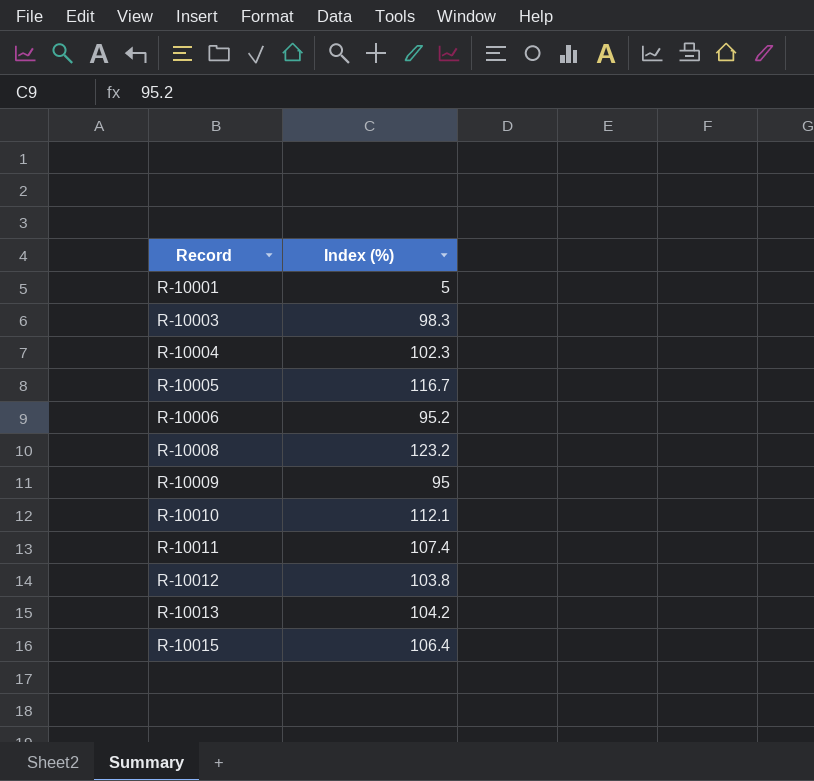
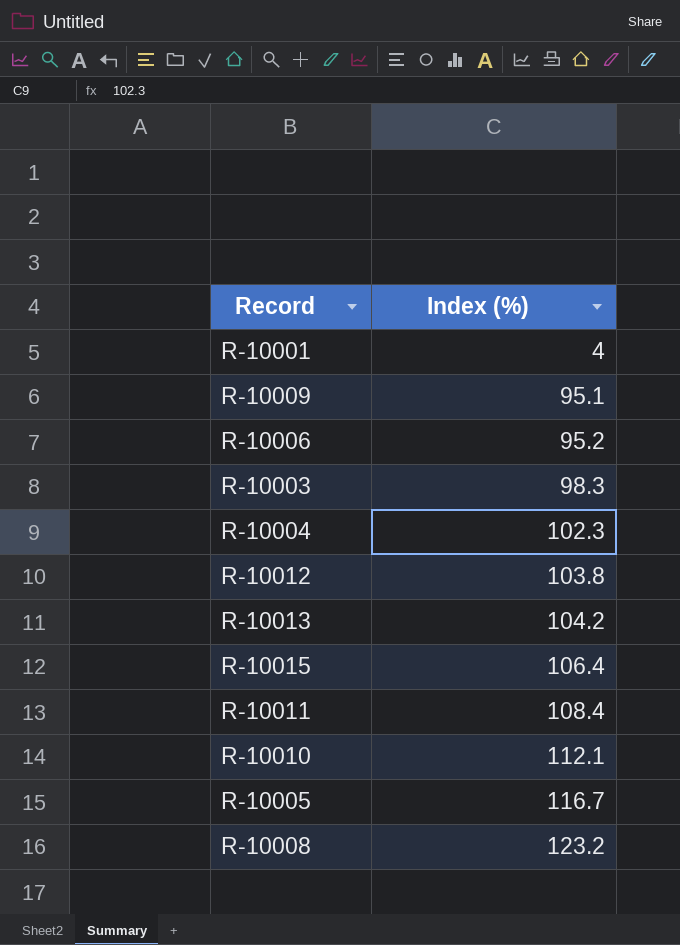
row order: Record ascending -> Index (%) ascending
R-10001 | Index (%): 5 -> 4
R-10009 | Index (%): 95 -> 95.1
R-10011 | Index (%): 107.4 -> 108.4

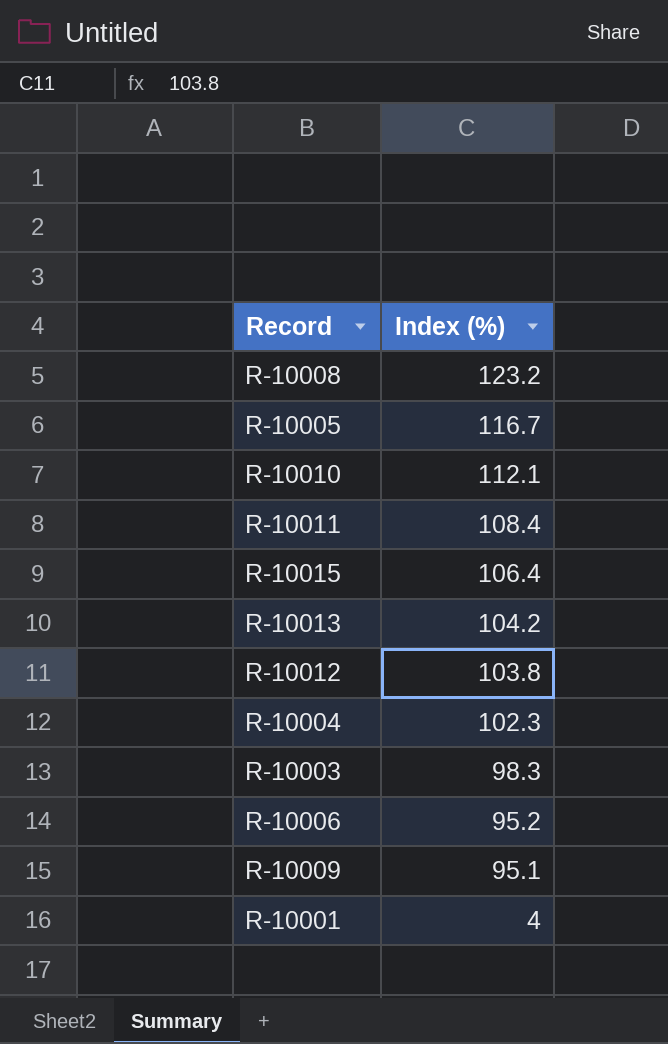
row order: Index (%) ascending -> Index (%) descending

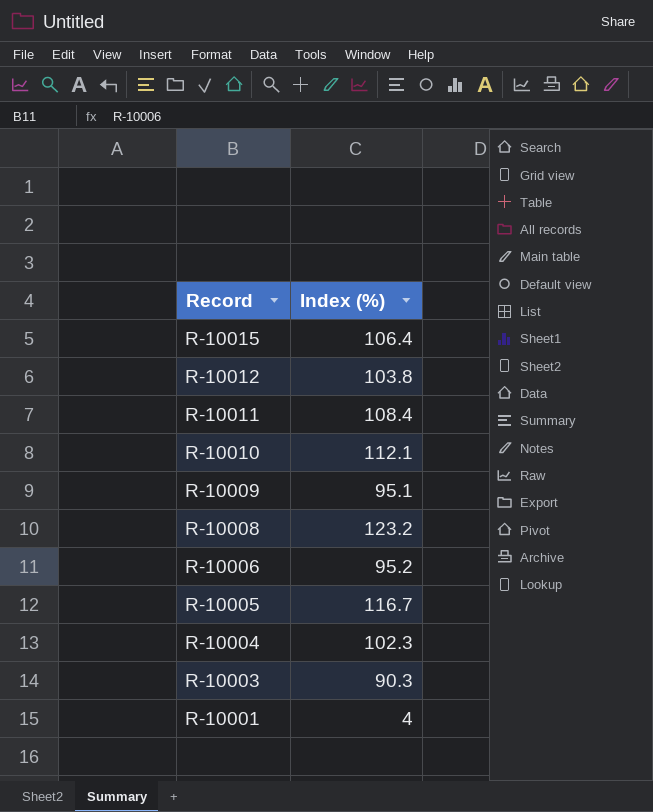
row order: Index (%) descending -> Record descending
row R-10013: 104.2 -> none
R-10003 | Index (%): 98.3 -> 90.3

